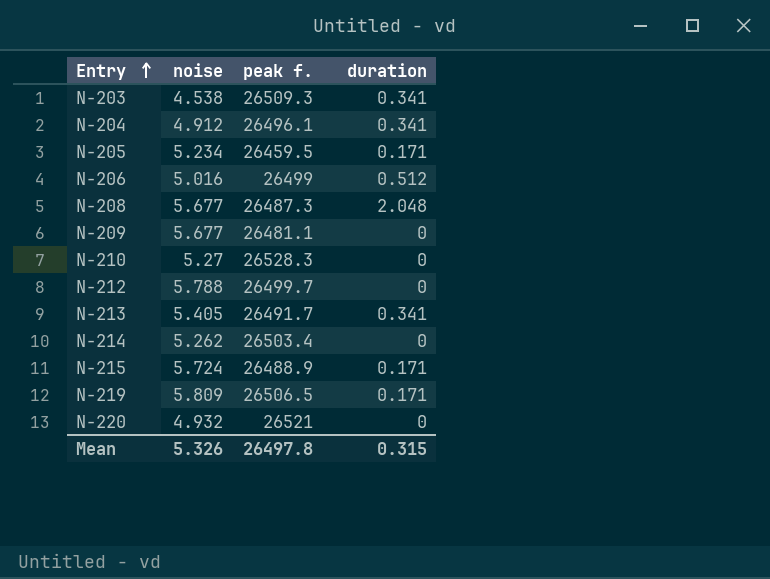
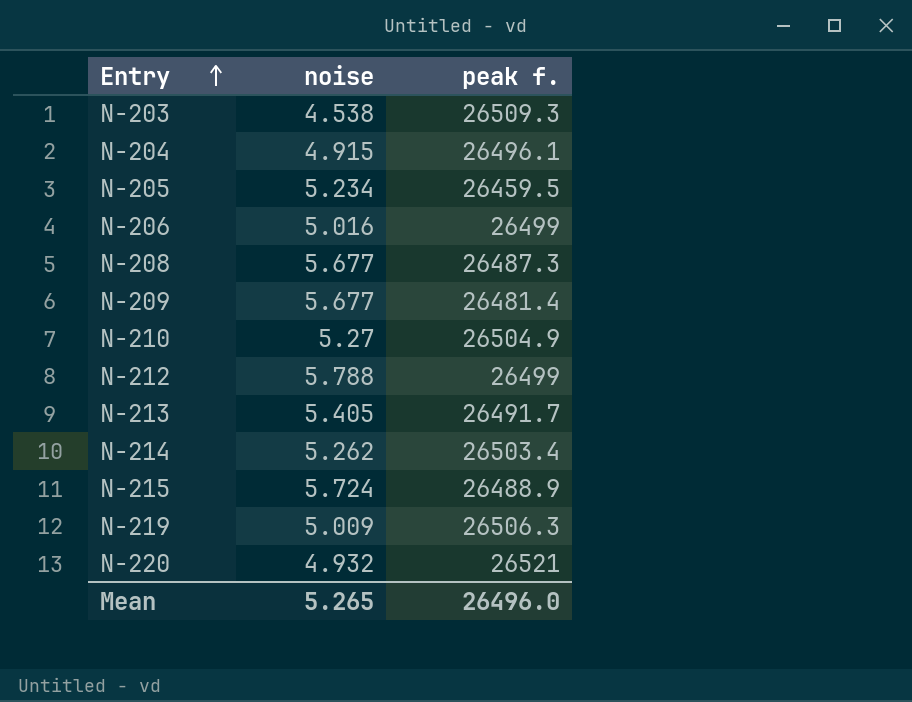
column duration | position: 4 -> none
N-204 | noise: 4.912 -> 4.915
N-209 | peak f.: 26481.1 -> 26481.4
N-210 | peak f.: 26528.3 -> 26504.9
N-212 | peak f.: 26499.7 -> 26499
N-219 | noise: 5.809 -> 5.009
N-219 | peak f.: 26506.5 -> 26506.3
Mean | noise: 5.326 -> 5.265
Mean | peak f.: 26497.8 -> 26496.0

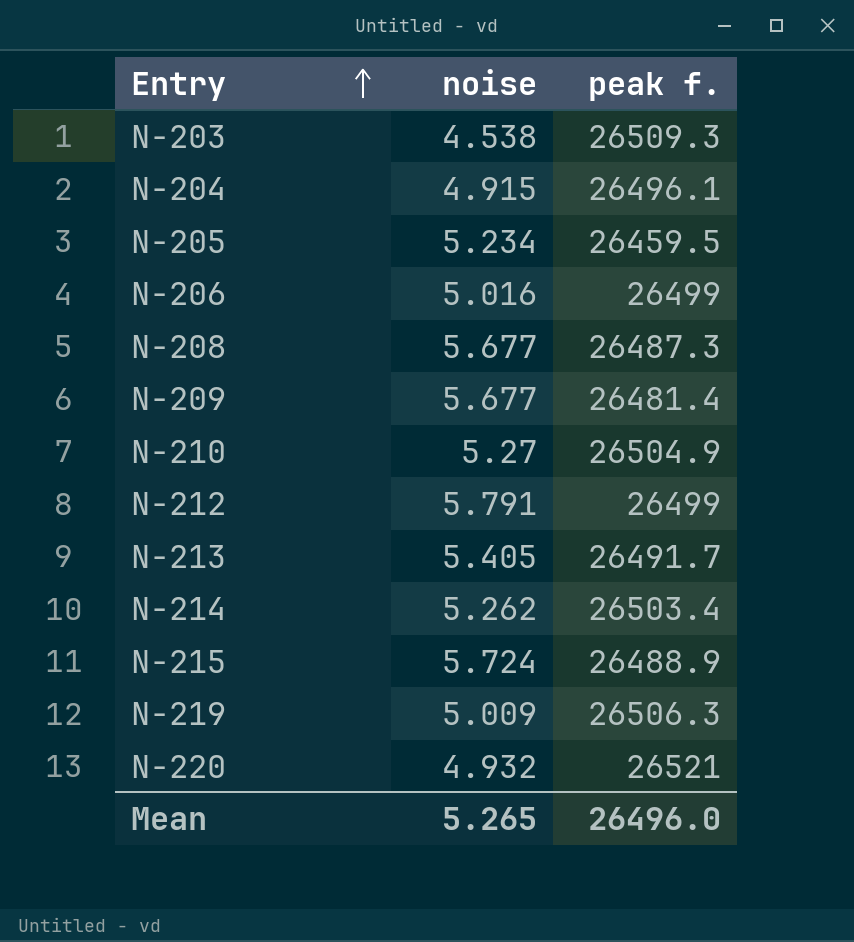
N-212 | noise: 5.788 -> 5.791

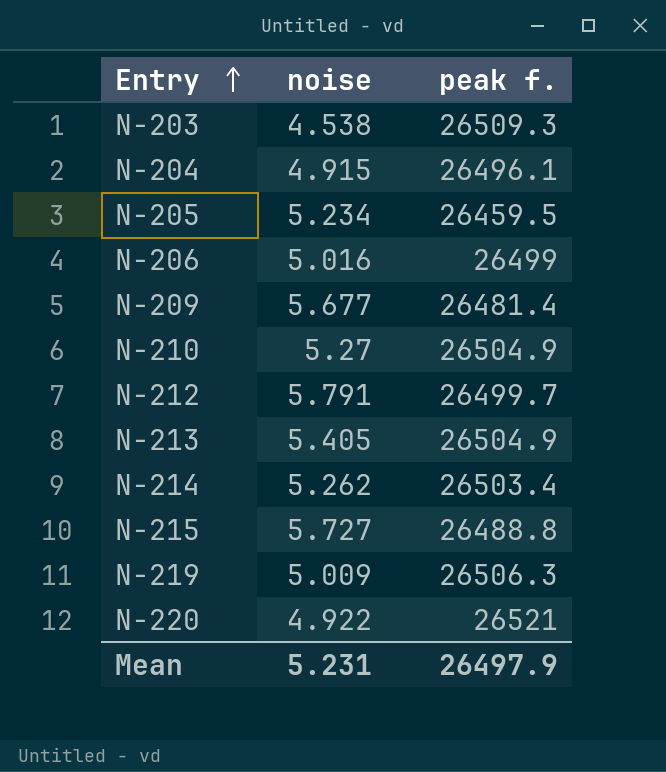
row N-208: 5.677 | 26487.3 -> none
N-212 | peak f.: 26499 -> 26499.7
N-213 | peak f.: 26491.7 -> 26504.9
N-215 | noise: 5.724 -> 5.727
N-215 | peak f.: 26488.9 -> 26488.8
N-220 | noise: 4.932 -> 4.922
Mean | noise: 5.265 -> 5.231
Mean | peak f.: 26496.0 -> 26497.9

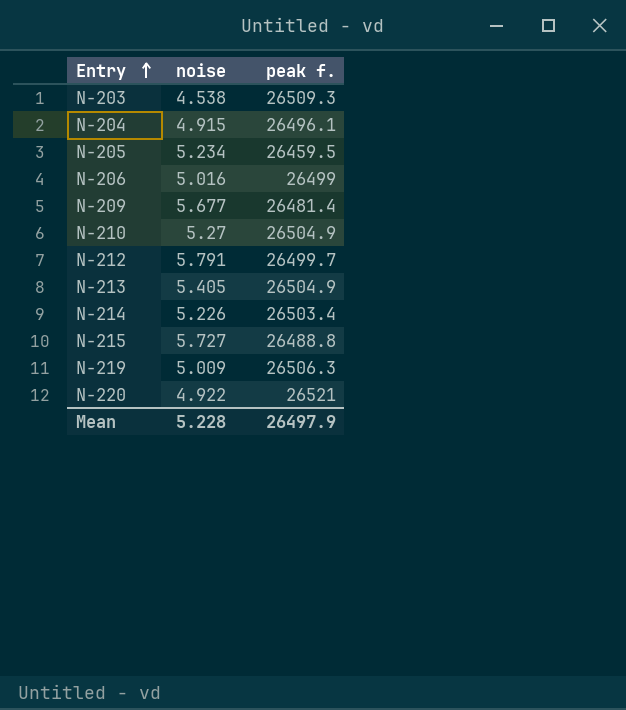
N-214 | noise: 5.262 -> 5.226
Mean | noise: 5.231 -> 5.228

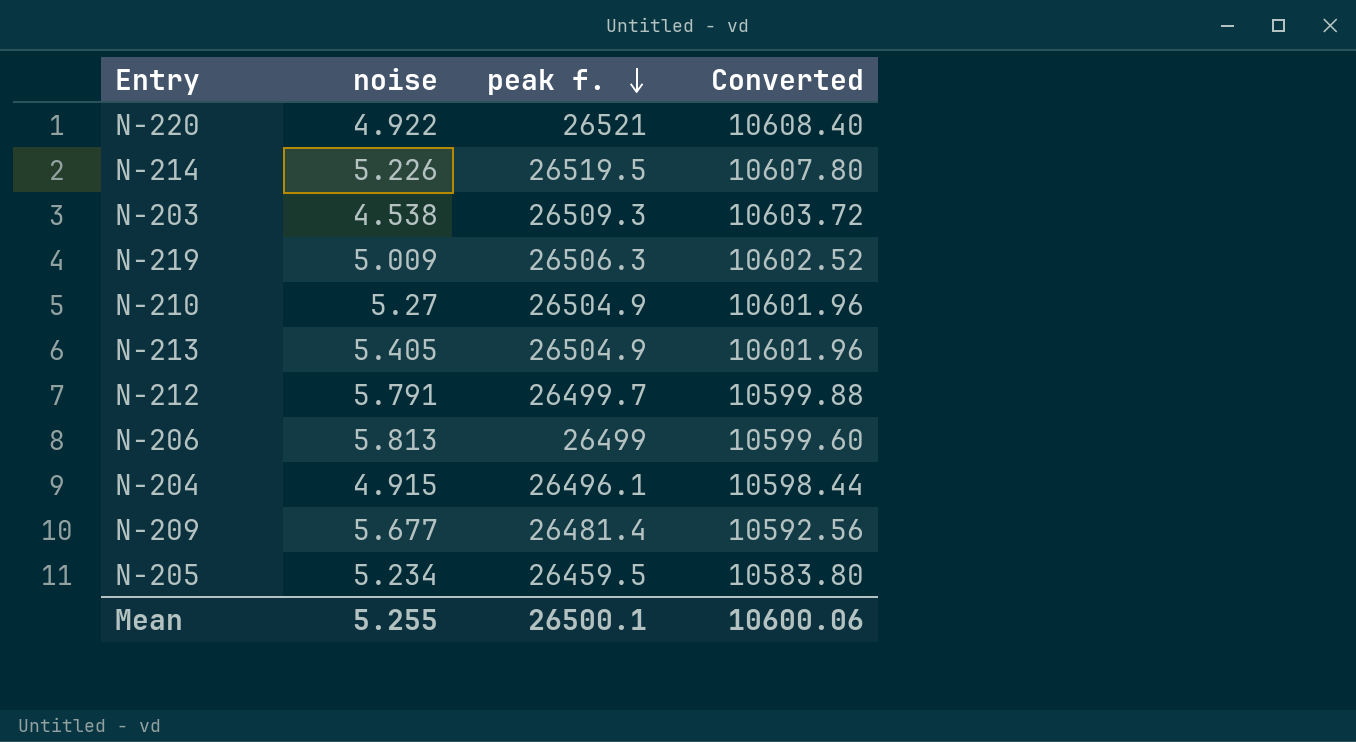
row order: Entry ascending -> peak f. descending
column Converted | formula: none -> [peak f.] * 0.4
row N-215: 5.727 | 26488.8 -> none
N-214 | peak f.: 26503.4 -> 26519.5
N-206 | noise: 5.016 -> 5.813
Mean | noise: 5.228 -> 5.255
Mean | peak f.: 26497.9 -> 26500.1

